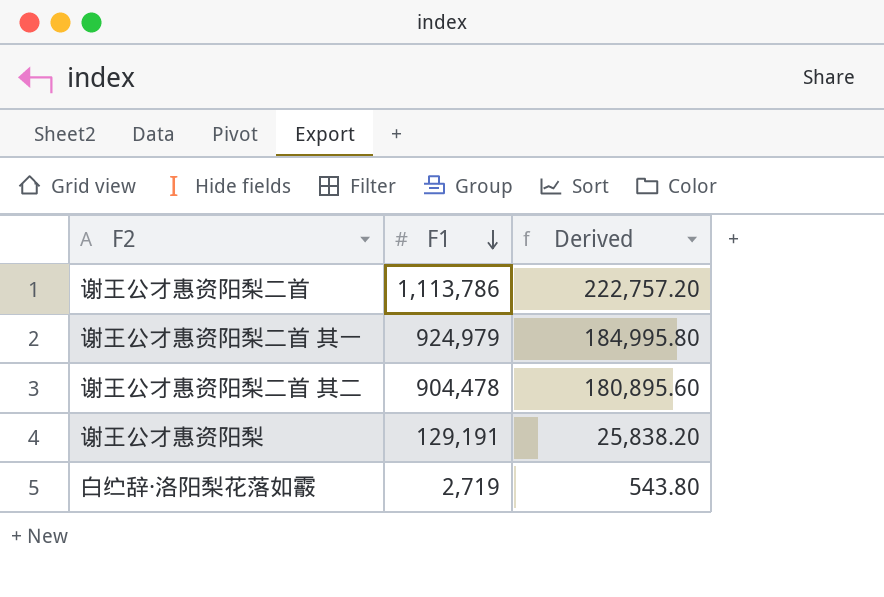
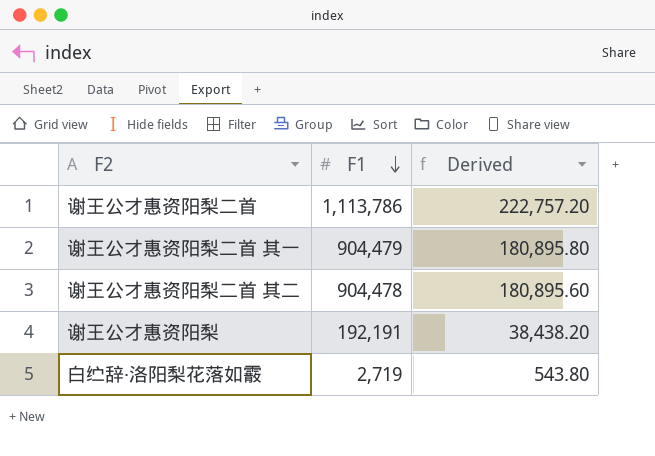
谢王公才惠资阳梨二首 其一 | F1: 924,979 -> 904,479
谢王公才惠资阳梨二首 其一 | Derived: 184,995.80 -> 180,895.80
谢王公才惠资阳梨 | F1: 129,191 -> 192,191
谢王公才惠资阳梨 | Derived: 25,838.20 -> 38,438.20

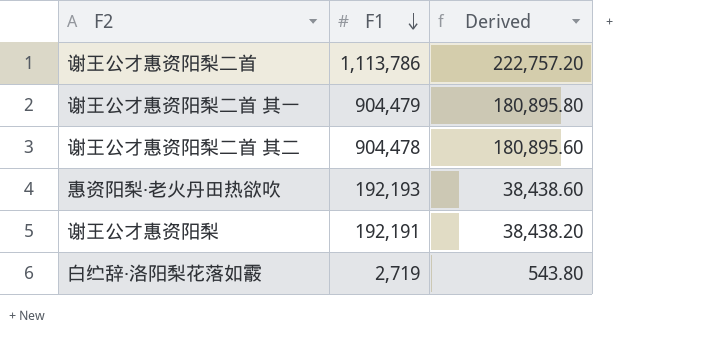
row 惠资阳梨·老火丹田热欲吹: none -> 192,193 | 38,438.60

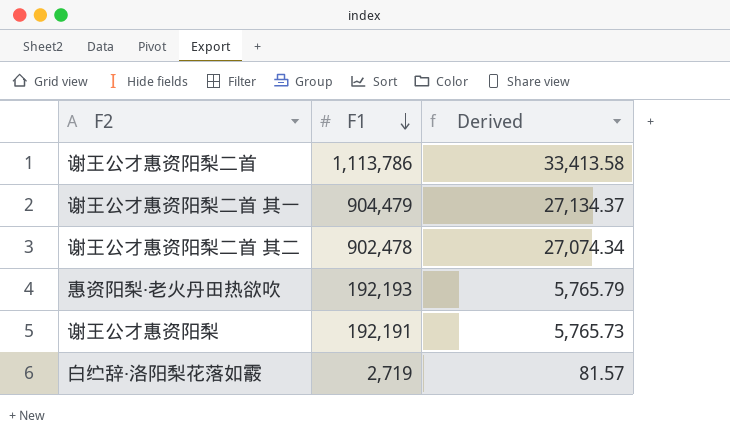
column Derived | formula: [F1] * 0.2 -> [F1] * 0.03
谢王公才惠资阳梨二首 其二 | F1: 904,478 -> 902,478

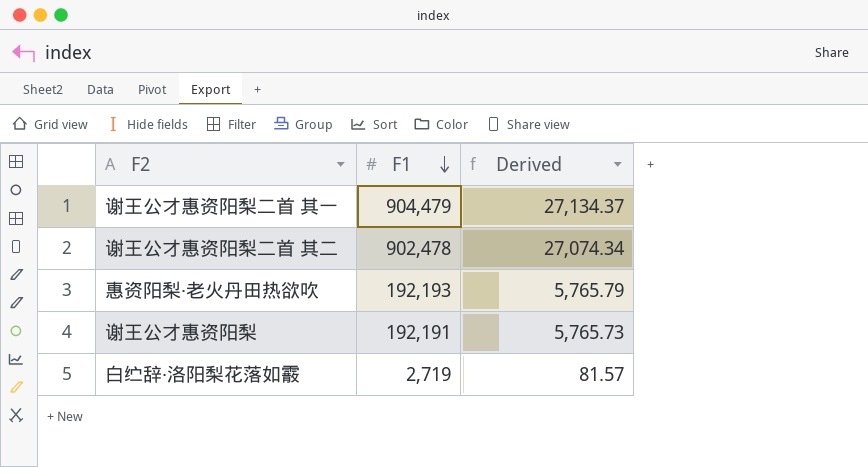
row 谢王公才惠资阳梨二首: 1,113,786 | 33,413.58 -> none

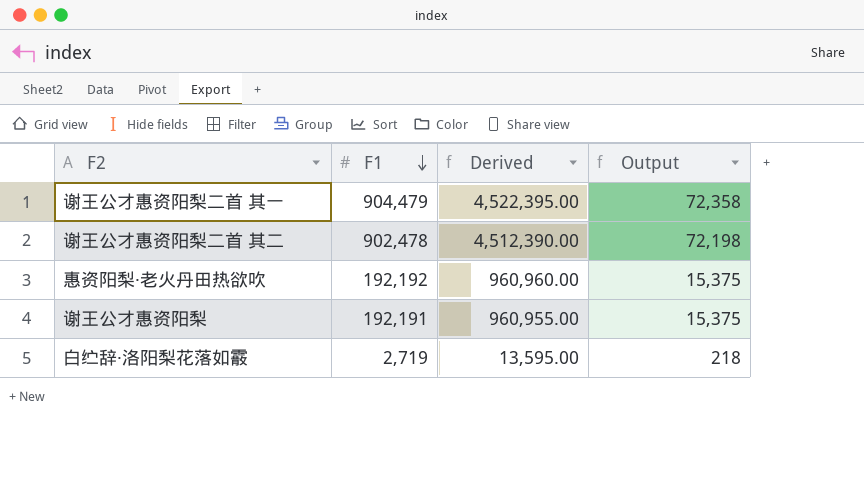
column Derived | formula: [F1] * 0.03 -> [F1] * 5
column Output | formula: none -> [F1] * 0.08
惠资阳梨·老火丹田热欲吹 | F1: 192,193 -> 192,192

